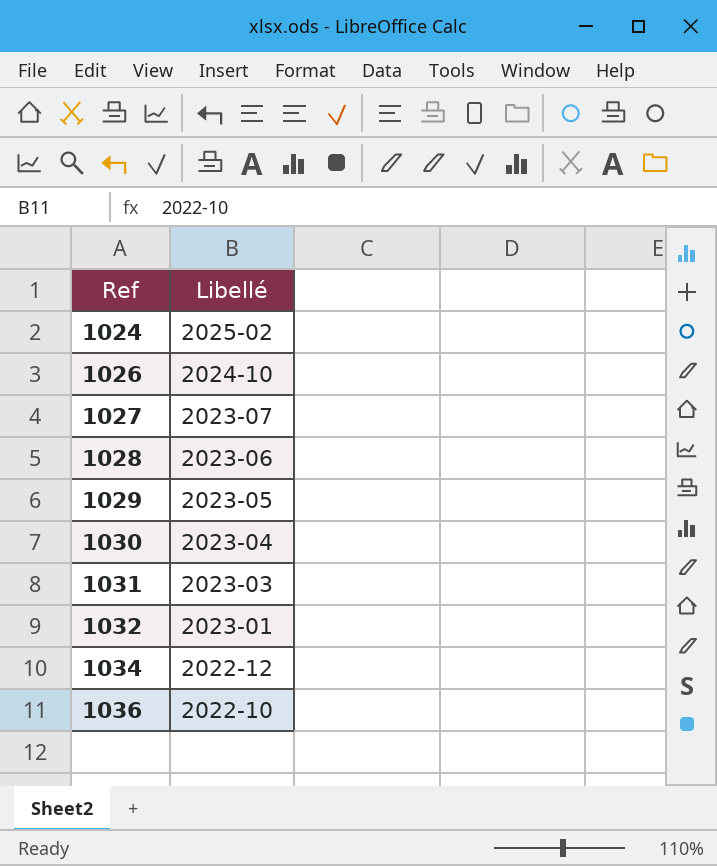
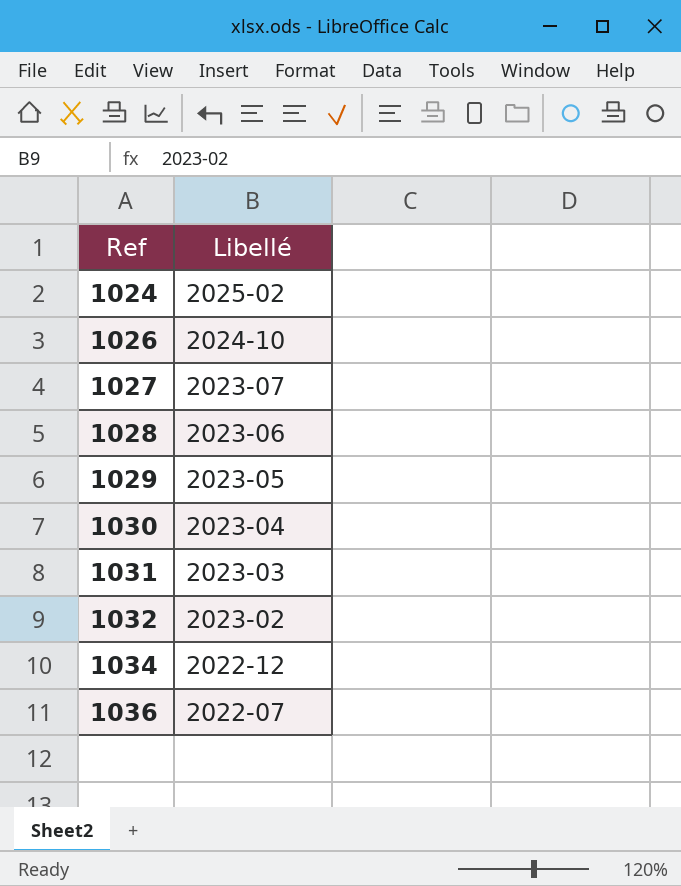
1032 | Libellé: 2023-01 -> 2023-02
1036 | Libellé: 2022-10 -> 2022-07

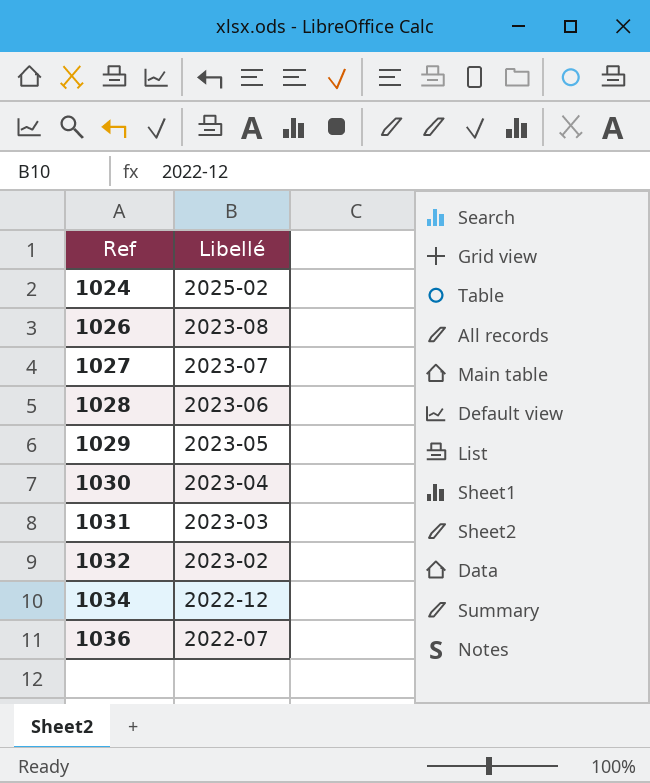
1026 | Libellé: 2024-10 -> 2023-08

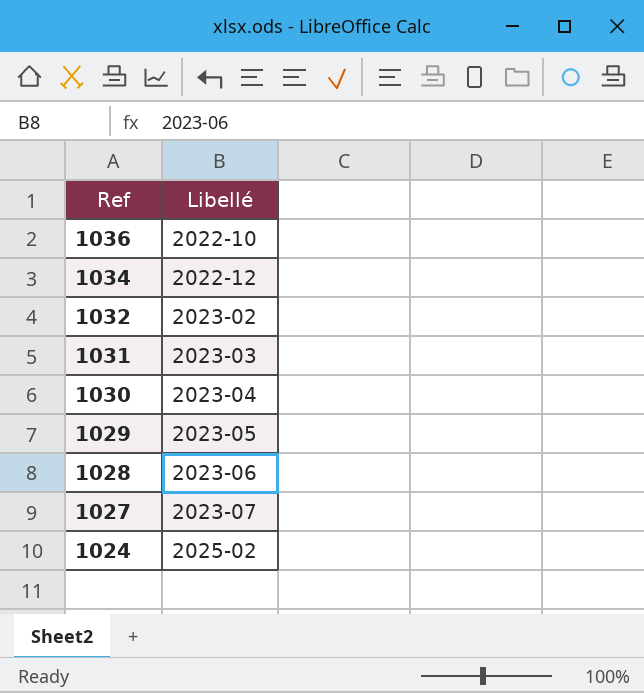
row order: Ref ascending -> Ref descending
row 1026: 2023-08 -> none
1036 | Libellé: 2022-07 -> 2022-10

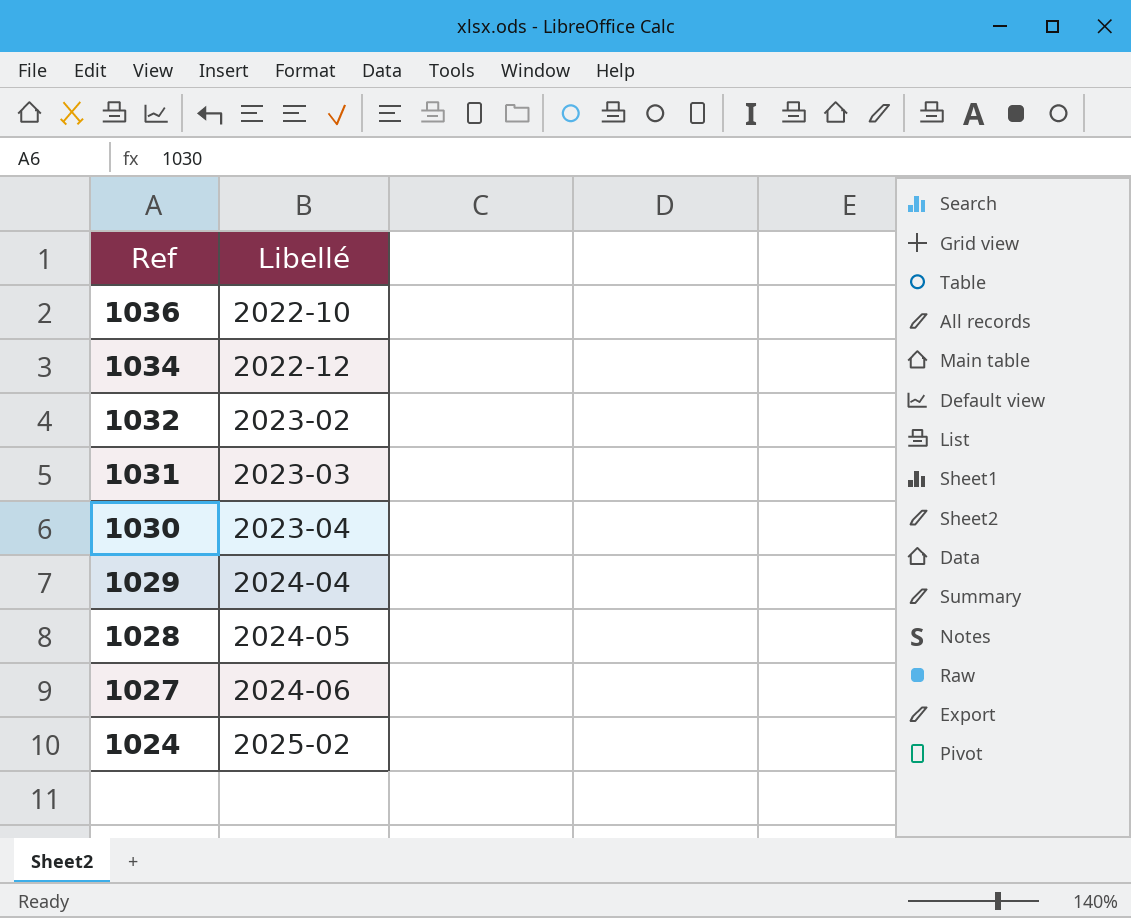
1029 | Libellé: 2023-05 -> 2024-04
1028 | Libellé: 2023-06 -> 2024-05
1027 | Libellé: 2023-07 -> 2024-06

